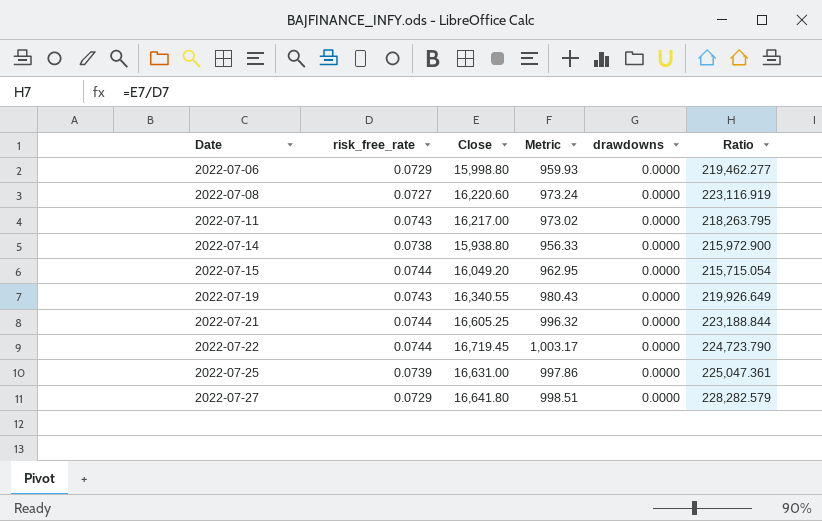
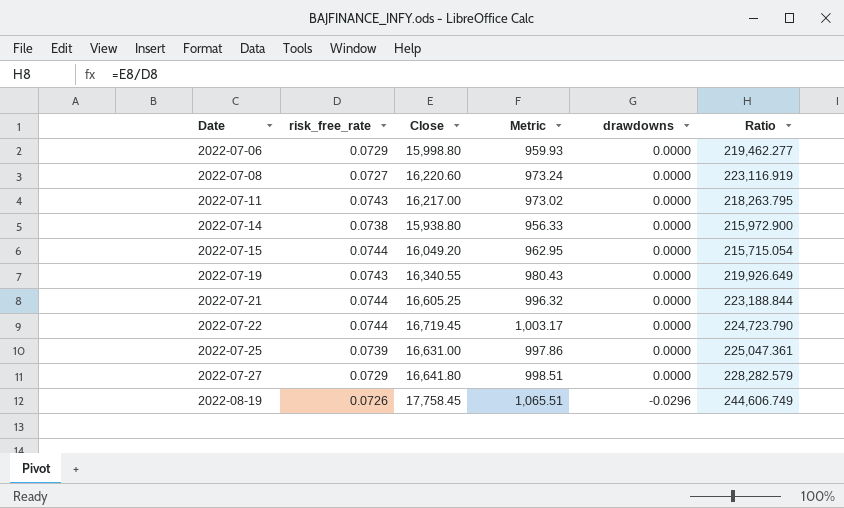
row 2022-08-19: none -> 0.0726 | 17,758.45 | 1,065.51 | -0.0296 | 244,606.749

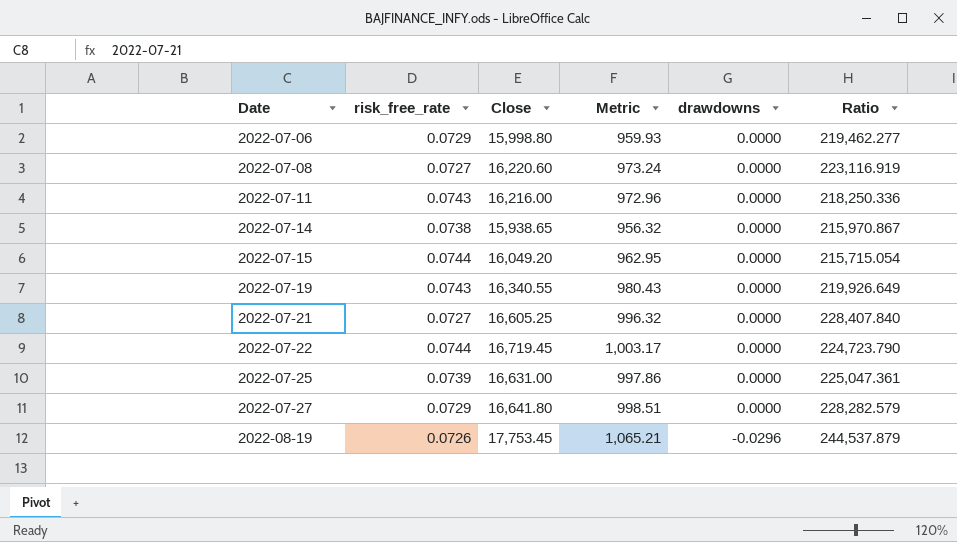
2022-07-11 | Close: 16,217.00 -> 16,216.00
2022-07-11 | Metric: 973.02 -> 972.96
2022-07-11 | Ratio: 218,263.795 -> 218,250.336
2022-07-14 | Close: 15,938.80 -> 15,938.65
2022-07-14 | Metric: 956.33 -> 956.32
2022-07-14 | Ratio: 215,972.900 -> 215,970.867
2022-07-21 | risk_free_rate: 0.0744 -> 0.0727
2022-07-21 | Ratio: 223,188.844 -> 228,407.840
2022-08-19 | Close: 17,758.45 -> 17,753.45
2022-08-19 | Metric: 1,065.51 -> 1,065.21
2022-08-19 | Ratio: 244,606.749 -> 244,537.879

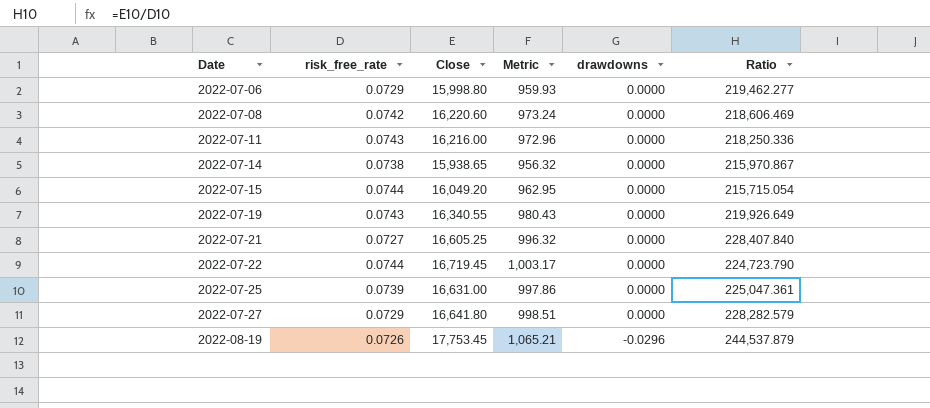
2022-07-08 | risk_free_rate: 0.0727 -> 0.0742
2022-07-08 | Ratio: 223,116.919 -> 218,606.469

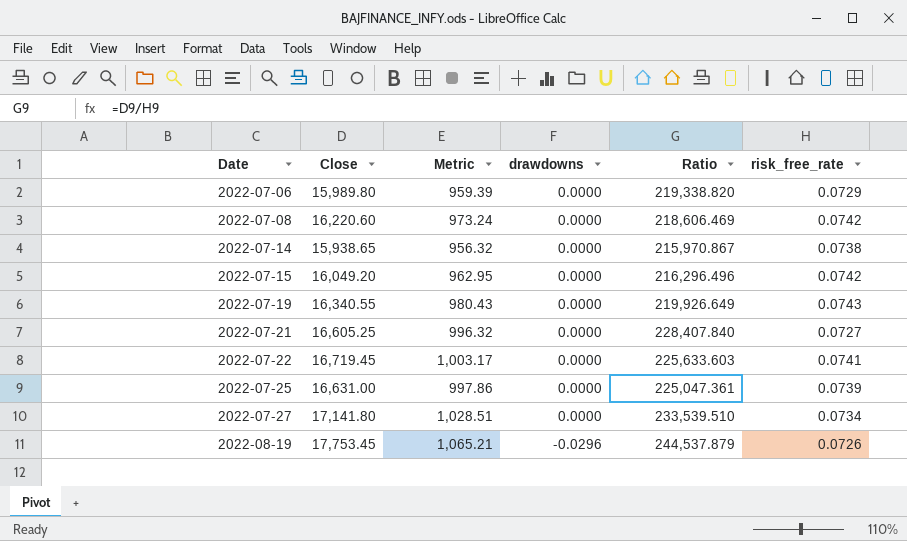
column risk_free_rate | position: 2 -> 6
row 2022-07-11: 0.0743 | 16,216.00 | 972.96 | 0.0000 | 218,250.336 -> none
2022-07-06 | Close: 15,998.80 -> 15,989.80
2022-07-06 | Metric: 959.93 -> 959.39
2022-07-06 | Ratio: 219,462.277 -> 219,338.820
2022-07-15 | Ratio: 215,715.054 -> 216,296.496
2022-07-15 | risk_free_rate: 0.0744 -> 0.0742
2022-07-22 | Ratio: 224,723.790 -> 225,633.603
2022-07-22 | risk_free_rate: 0.0744 -> 0.0741
2022-07-27 | Close: 16,641.80 -> 17,141.80
2022-07-27 | Metric: 998.51 -> 1,028.51
2022-07-27 | Ratio: 228,282.579 -> 233,539.510
2022-07-27 | risk_free_rate: 0.0729 -> 0.0734

